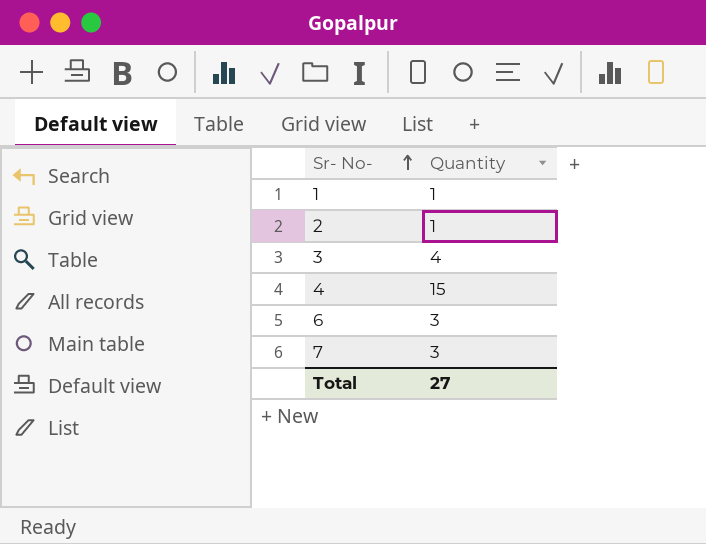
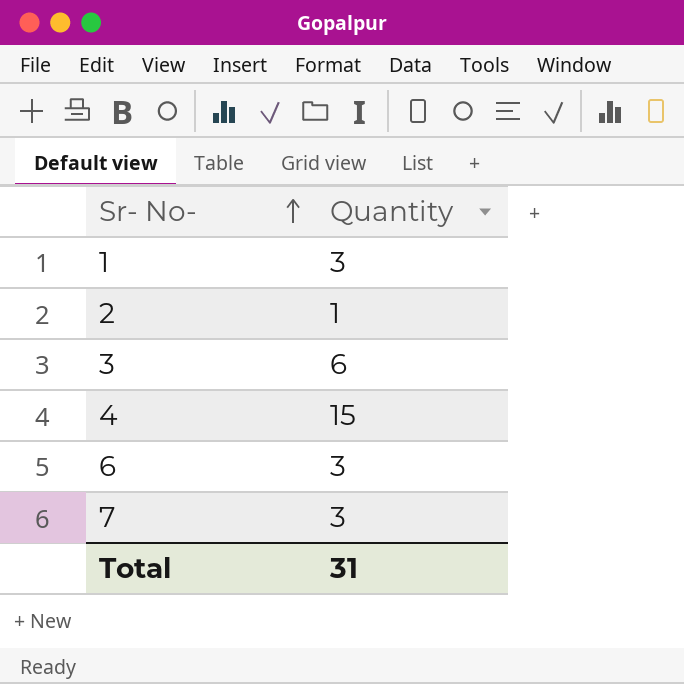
1 | Quantity: 1 -> 3
3 | Quantity: 4 -> 6
Total | Quantity: 27 -> 31

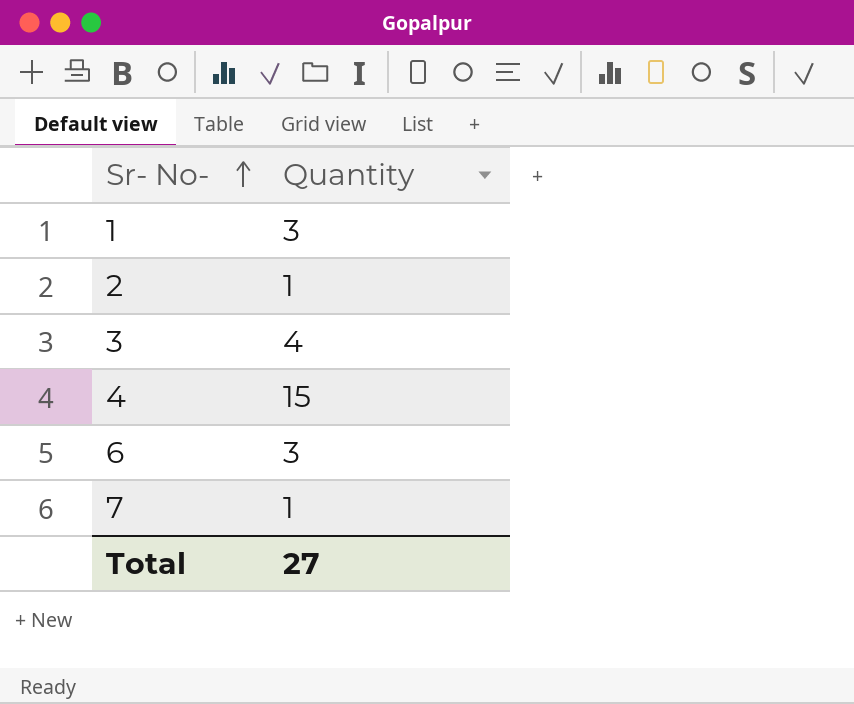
3 | Quantity: 6 -> 4
7 | Quantity: 3 -> 1
Total | Quantity: 31 -> 27

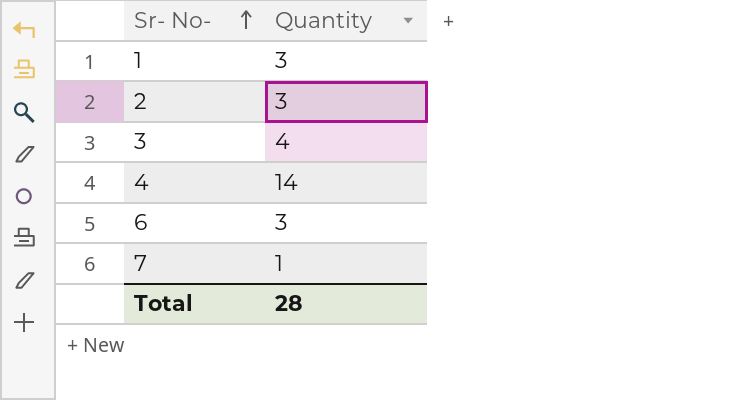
2 | Quantity: 1 -> 3
4 | Quantity: 15 -> 14
Total | Quantity: 27 -> 28

